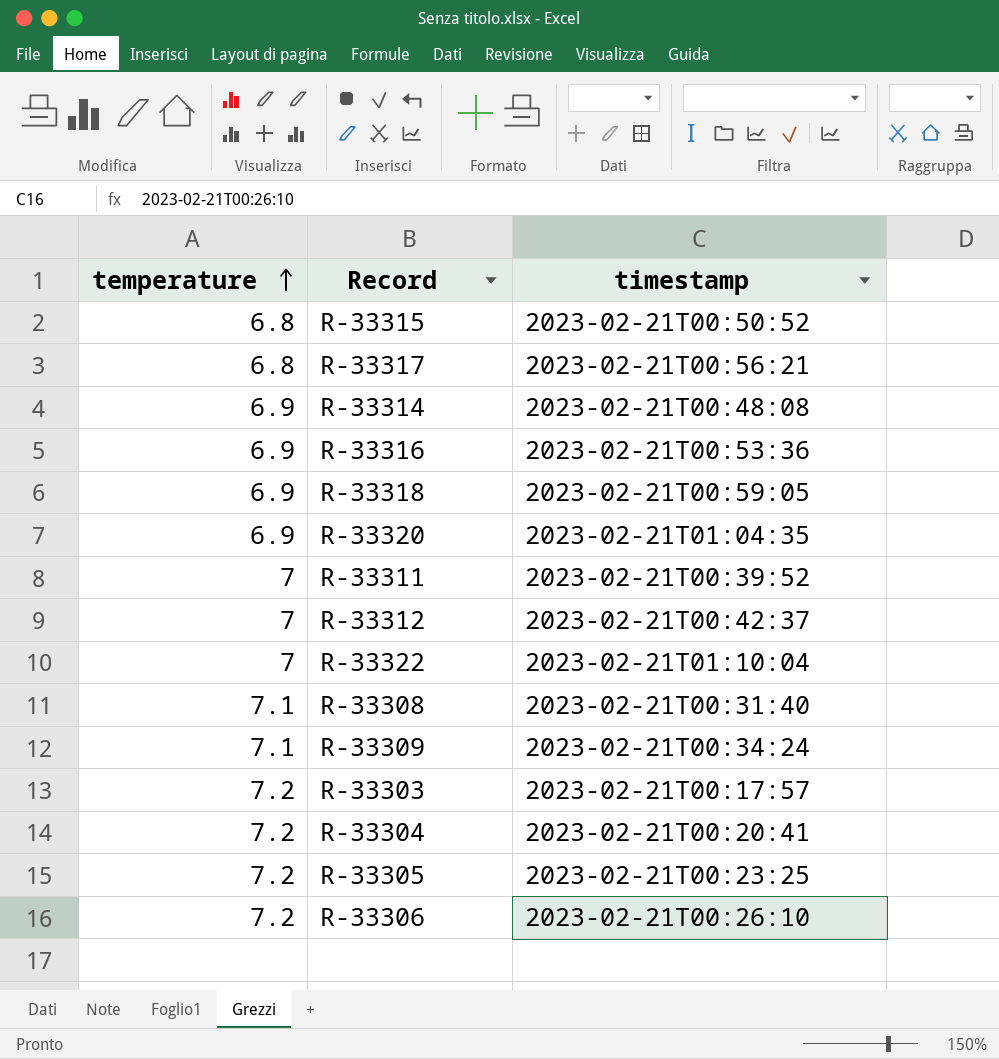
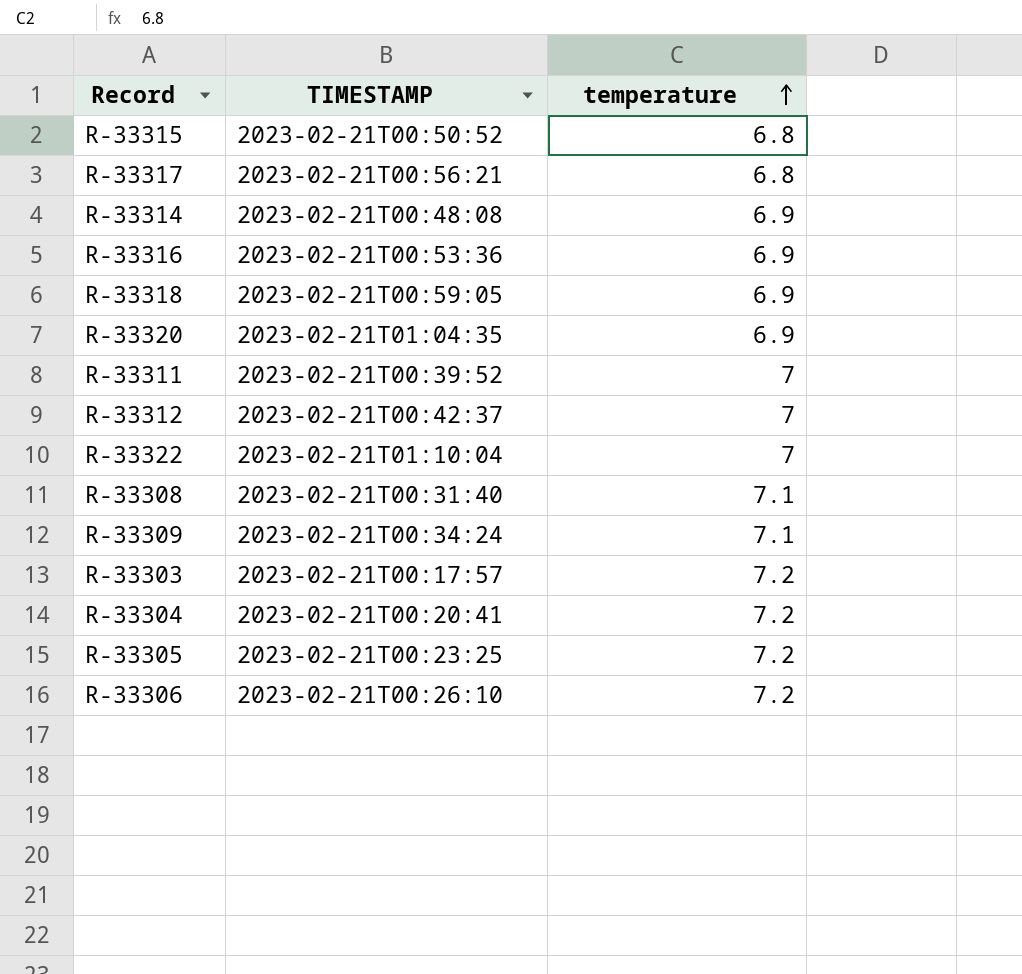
column name: timestamp -> TIMESTAMP
column temperature | position: 1 -> 3

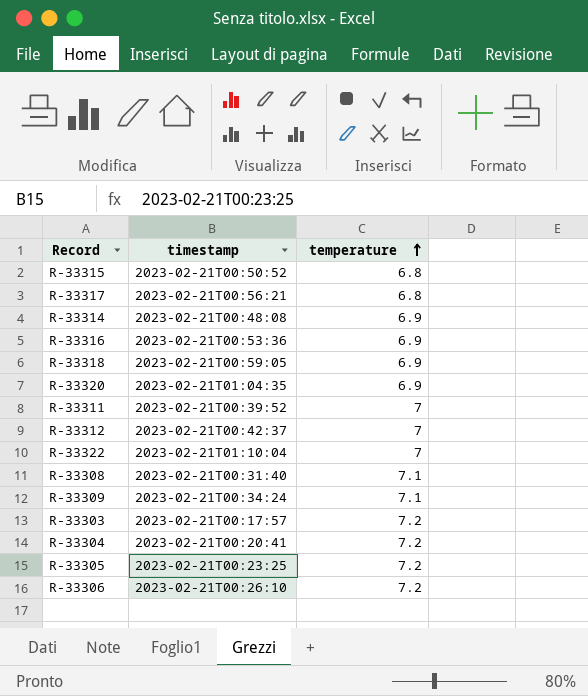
column name: TIMESTAMP -> timestamp

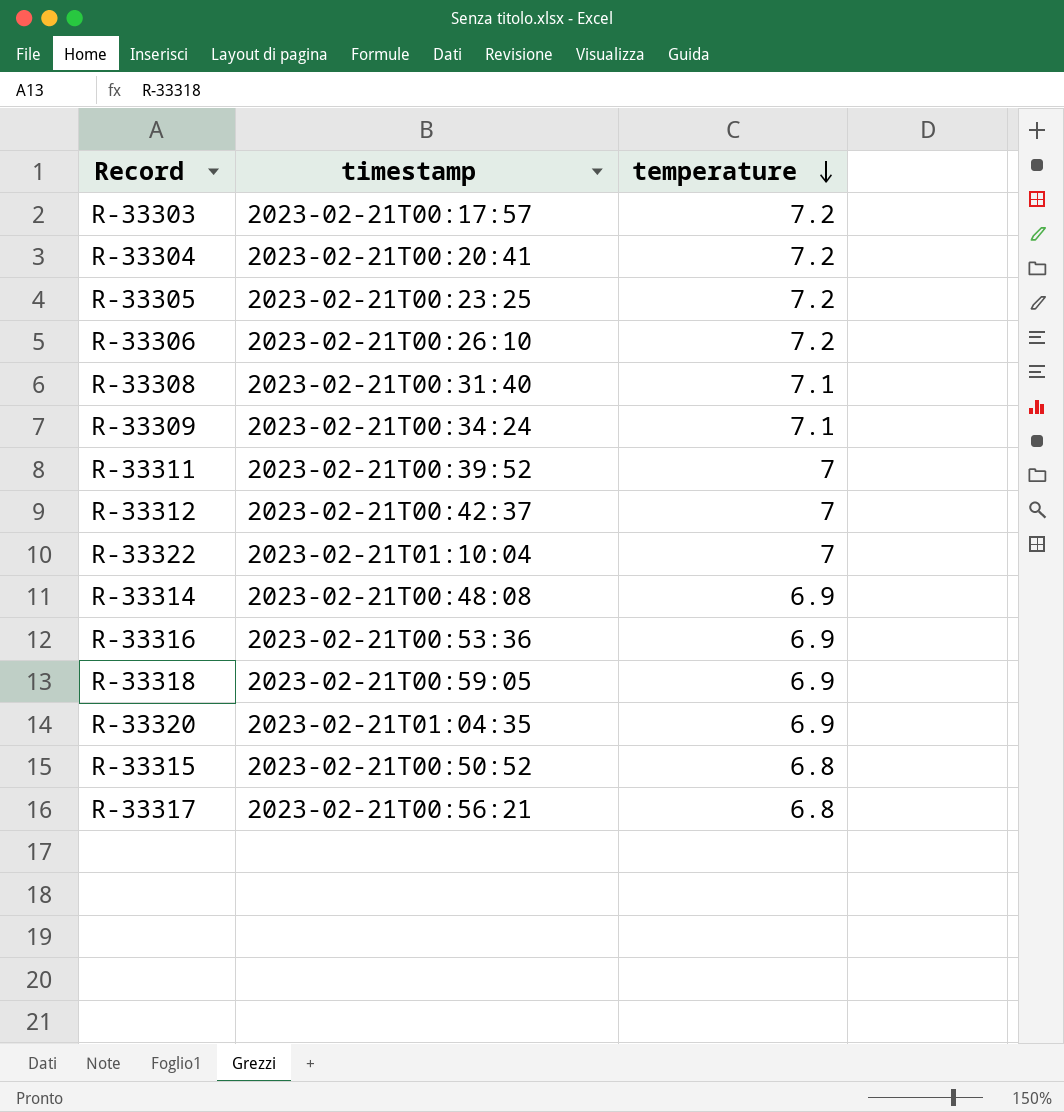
row order: temperature ascending -> temperature descending

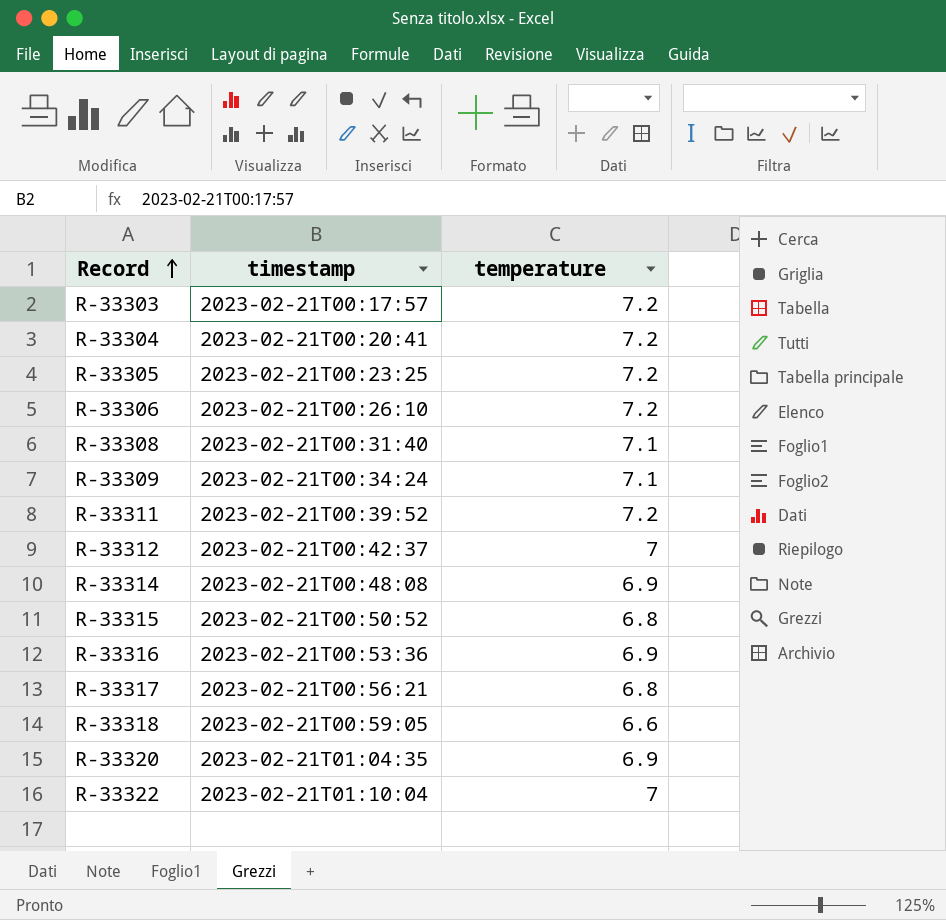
row order: temperature descending -> Record ascending
R-33311 | temperature: 7 -> 7.2
R-33318 | temperature: 6.9 -> 6.6

